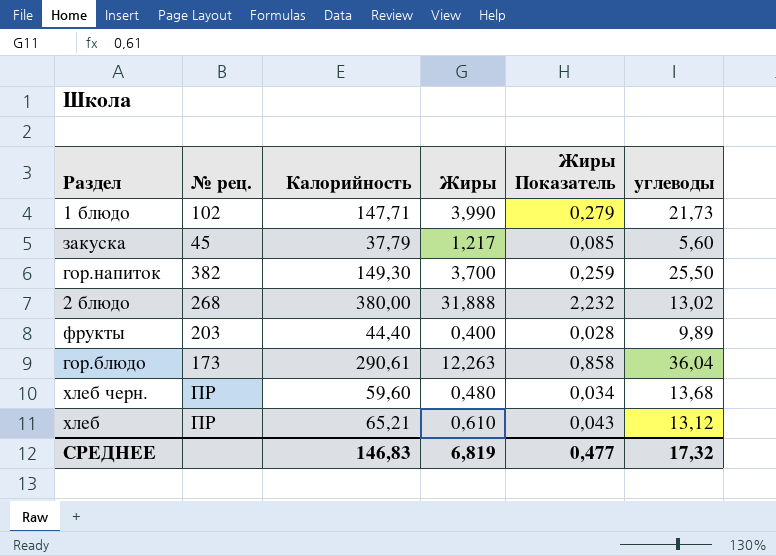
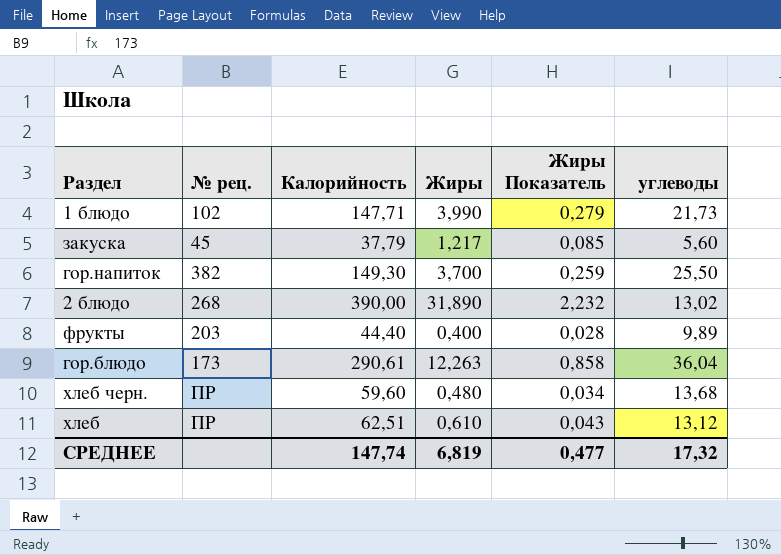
2 блюдо | Калорийность: 380,00 -> 390,00
2 блюдо | Жиры: 31,888 -> 31,890
хлеб | Калорийность: 65,21 -> 62,51
СРЕДНЕЕ | Калорийность: 146,83 -> 147,74

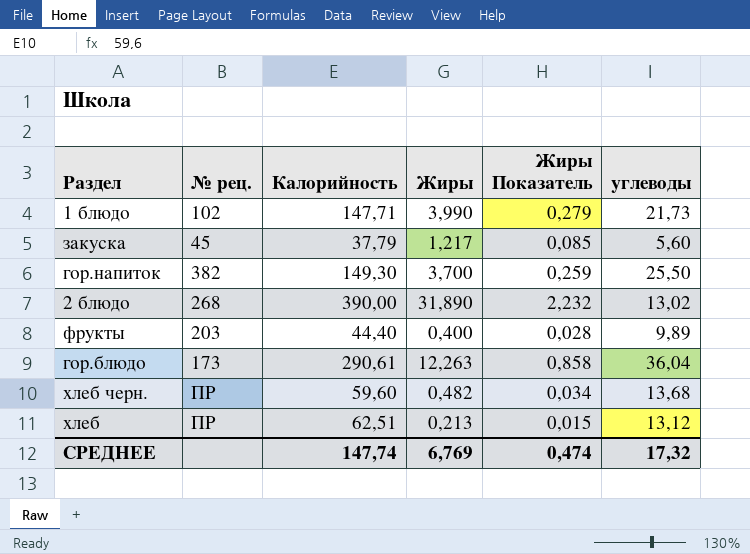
хлеб черн. | Жиры: 0,480 -> 0,482
хлеб | Жиры: 0,610 -> 0,213
хлеб | Жиры Показатель: 0,043 -> 0,015
СРЕДНЕЕ | Жиры: 6,819 -> 6,769
СРЕДНЕЕ | Жиры Показатель: 0,477 -> 0,474

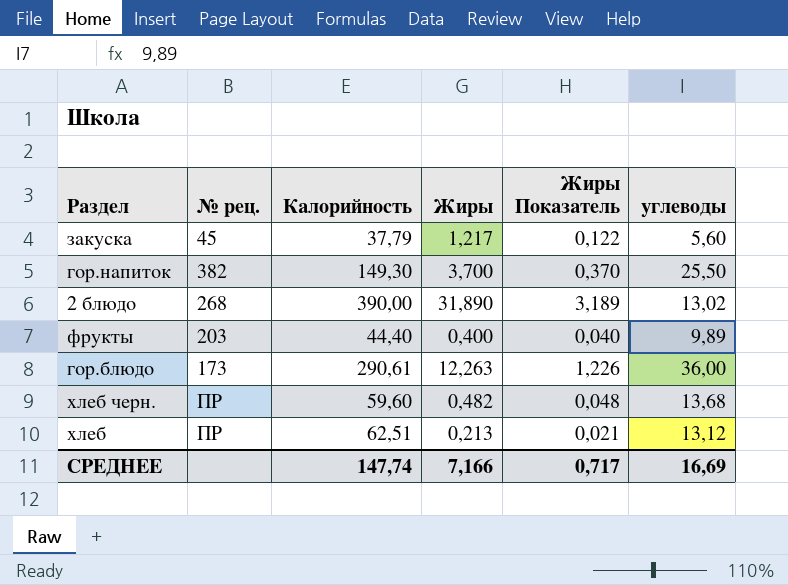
column Жиры Показатель | formula: [Жиры] * 0,07 -> [Жиры] * 0,1
row 1 блюдо: 102 | 147,71 | 3,990 | 0,279 | 21,73 -> none
гор.блюдо | углеводы: 36,04 -> 36,00
СРЕДНЕЕ | Жиры: 6,769 -> 7,166
СРЕДНЕЕ | Жиры Показатель: 0,474 -> 0,717
СРЕДНЕЕ | углеводы: 17,32 -> 16,69

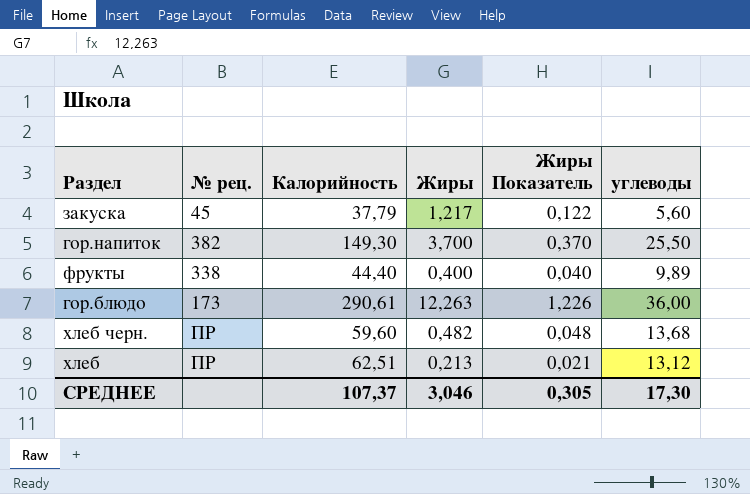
row 2 блюдо: 268 | 390,00 | 31,890 | 3,189 | 13,02 -> none
фрукты | № рец.: 203 -> 338
СРЕДНЕЕ | Калорийность: 147,74 -> 107,37
СРЕДНЕЕ | Жиры: 7,166 -> 3,046
СРЕДНЕЕ | Жиры Показатель: 0,717 -> 0,305
СРЕДНЕЕ | углеводы: 16,69 -> 17,30

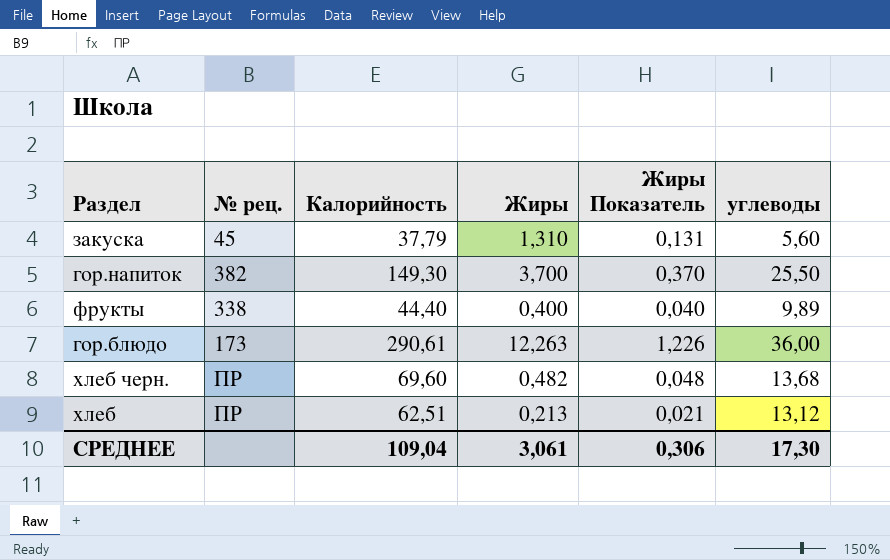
закуска | Жиры: 1,217 -> 1,310
закуска | Жиры Показатель: 0,122 -> 0,131
хлеб черн. | Калорийность: 59,60 -> 69,60
СРЕДНЕЕ | Калорийность: 107,37 -> 109,04
СРЕДНЕЕ | Жиры: 3,046 -> 3,061
СРЕДНЕЕ | Жиры Показатель: 0,305 -> 0,306

